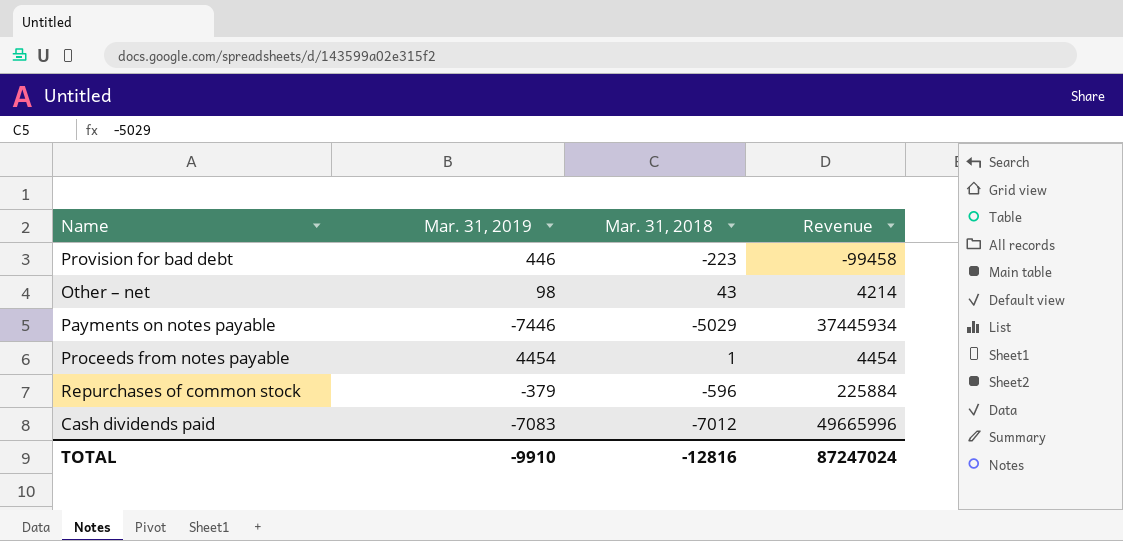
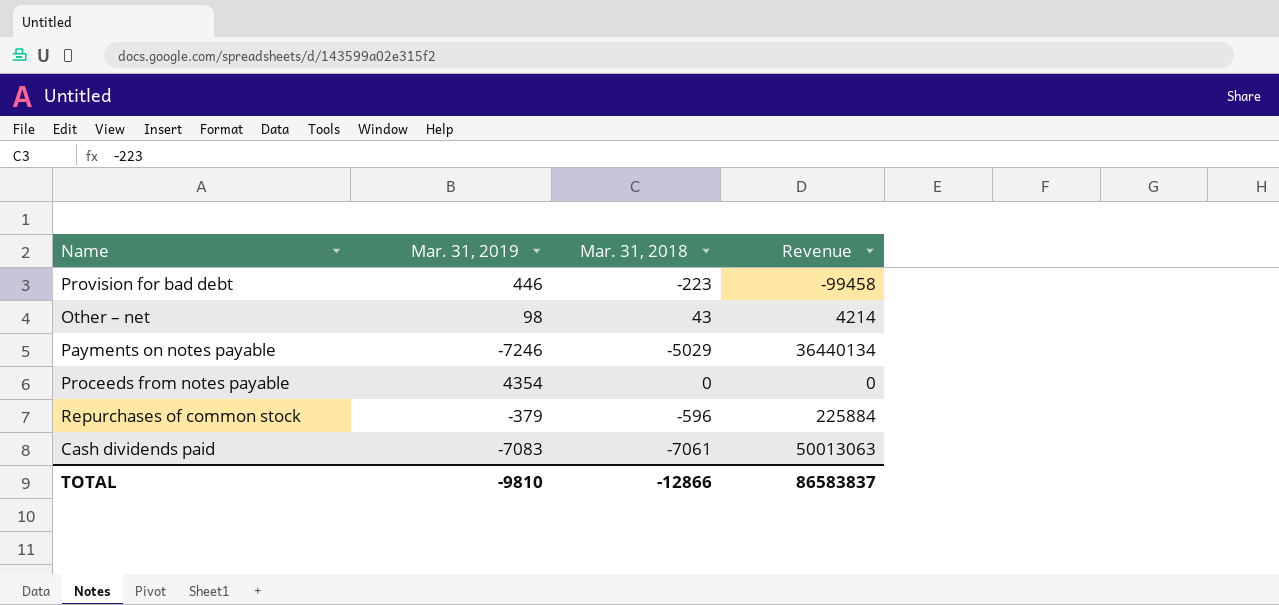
Payments on notes payable | Mar. 31, 2019: -7446 -> -7246
Payments on notes payable | Revenue: 37445934 -> 36440134
Proceeds from notes payable | Mar. 31, 2019: 4454 -> 4354
Proceeds from notes payable | Mar. 31, 2018: 1 -> 0
Proceeds from notes payable | Revenue: 4454 -> 0
Cash dividends paid | Mar. 31, 2018: -7012 -> -7061
Cash dividends paid | Revenue: 49665996 -> 50013063
TOTAL | Mar. 31, 2019: -9910 -> -9810
TOTAL | Mar. 31, 2018: -12816 -> -12866
TOTAL | Revenue: 87247024 -> 86583837

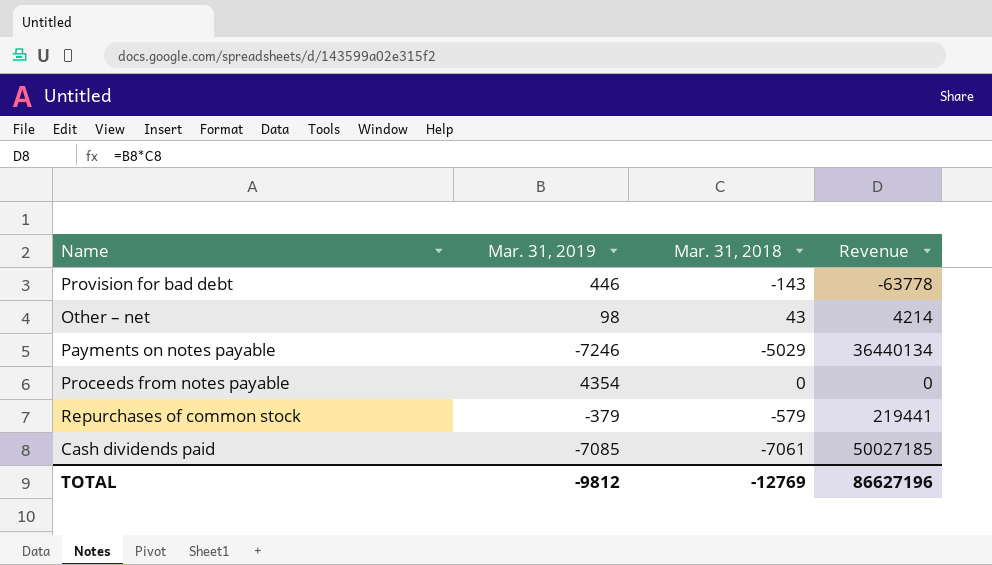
Provision for bad debt | Mar. 31, 2018: -223 -> -143
Provision for bad debt | Revenue: -99458 -> -63778
Repurchases of common stock | Mar. 31, 2018: -596 -> -579
Repurchases of common stock | Revenue: 225884 -> 219441
Cash dividends paid | Mar. 31, 2019: -7083 -> -7085
Cash dividends paid | Revenue: 50013063 -> 50027185
TOTAL | Mar. 31, 2019: -9810 -> -9812
TOTAL | Mar. 31, 2018: -12866 -> -12769
TOTAL | Revenue: 86583837 -> 86627196

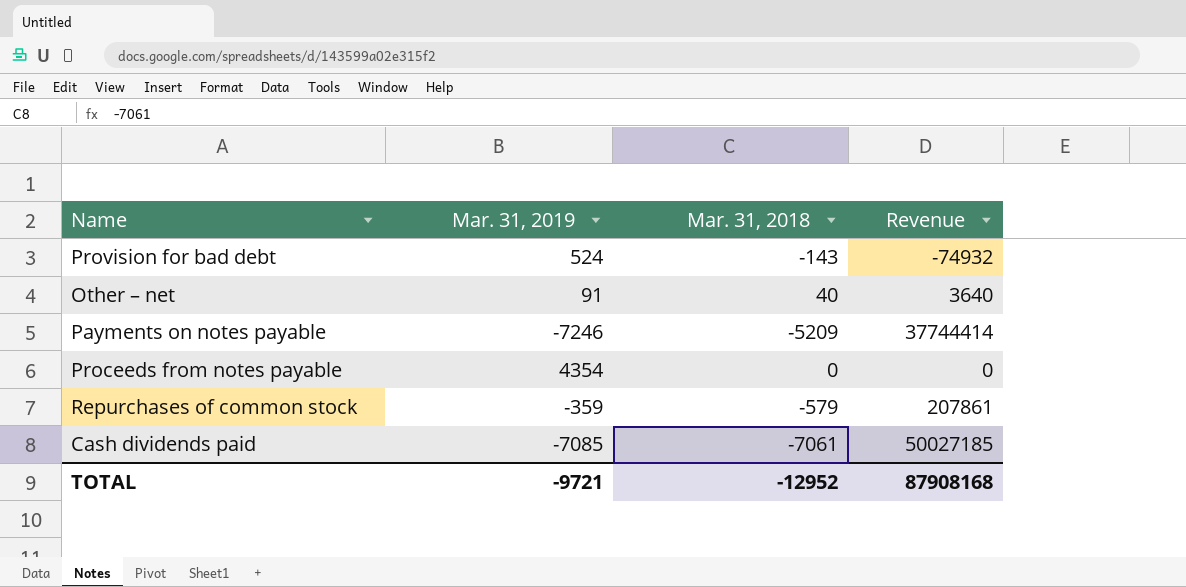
Provision for bad debt | Mar. 31, 2019: 446 -> 524
Provision for bad debt | Revenue: -63778 -> -74932
Other – net | Mar. 31, 2019: 98 -> 91
Other – net | Mar. 31, 2018: 43 -> 40
Other – net | Revenue: 4214 -> 3640
Payments on notes payable | Mar. 31, 2018: -5029 -> -5209
Payments on notes payable | Revenue: 36440134 -> 37744414
Repurchases of common stock | Mar. 31, 2019: -379 -> -359
Repurchases of common stock | Revenue: 219441 -> 207861
TOTAL | Mar. 31, 2019: -9812 -> -9721
TOTAL | Mar. 31, 2018: -12769 -> -12952
TOTAL | Revenue: 86627196 -> 87908168

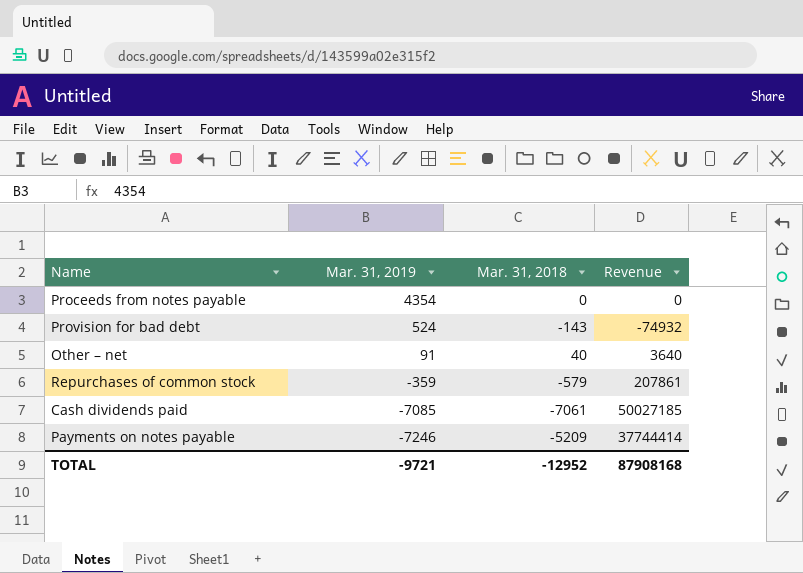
row order: none -> Mar. 31, 2019 descending

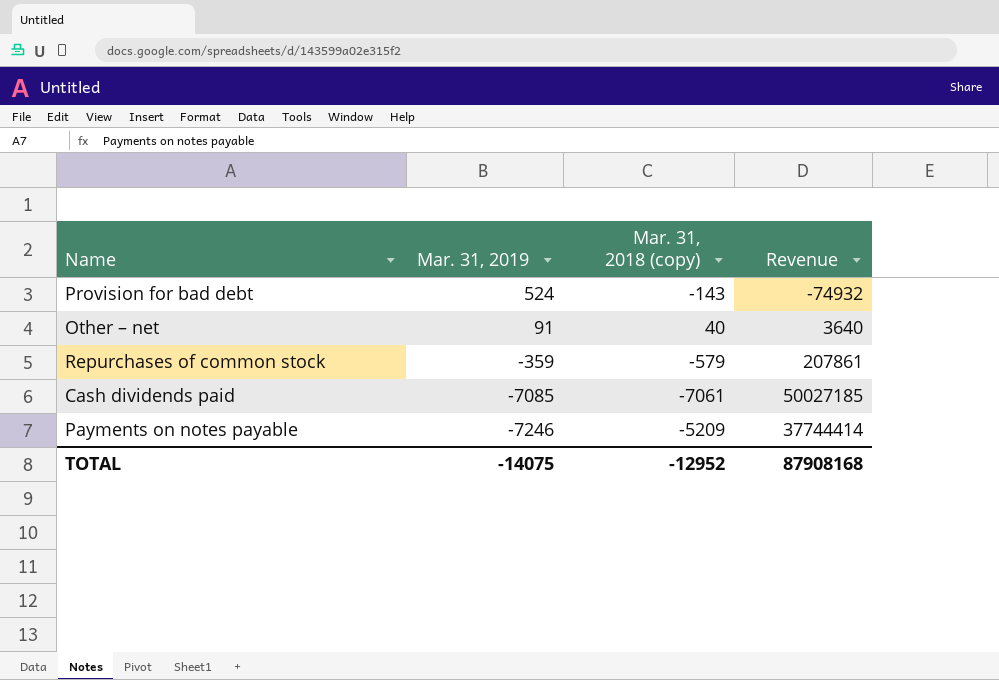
column name: Mar. 31, 2018 -> Mar. 31, 2018 (copy)
row Proceeds from notes payable: 4354 | 0 | 0 -> none
TOTAL | Mar. 31, 2019: -9721 -> -14075

